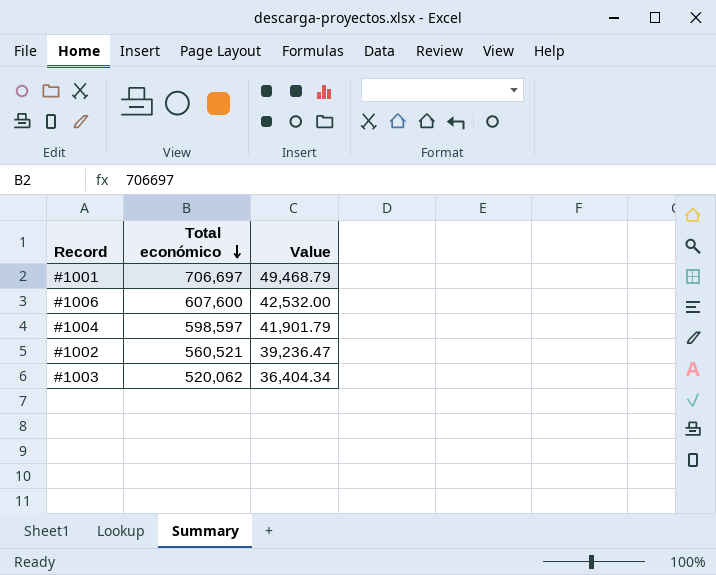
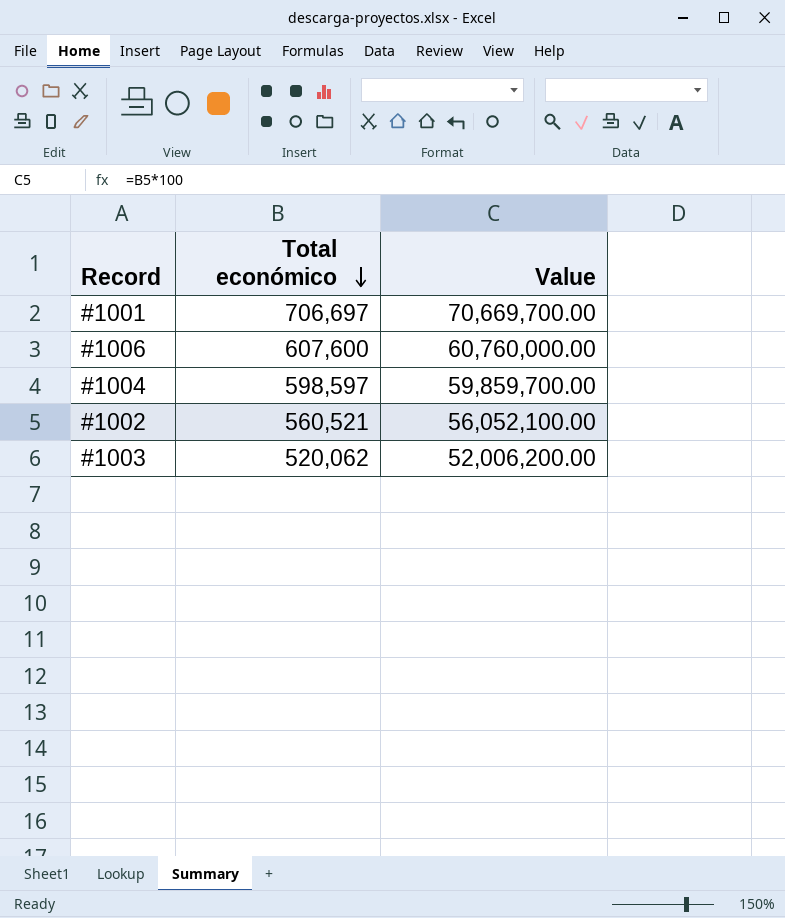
column Value | formula: [Total económico] * 0.07 -> [Total económico] * 100

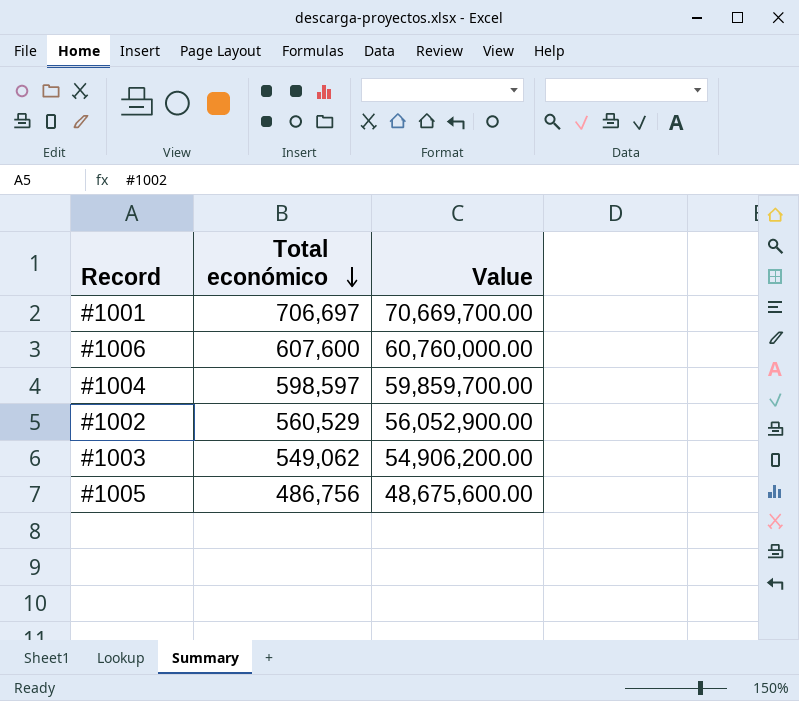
#1002 | Total económico: 560,521 -> 560,529
#1002 | Value: 56,052,100.00 -> 56,052,900.00
#1003 | Total económico: 520,062 -> 549,062
#1003 | Value: 52,006,200.00 -> 54,906,200.00
row #1005: none -> 486,756 | 48,675,600.00

